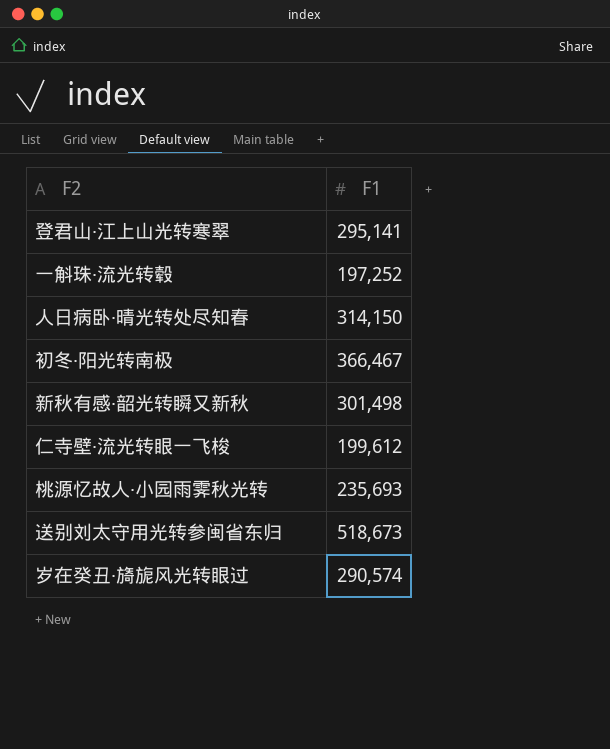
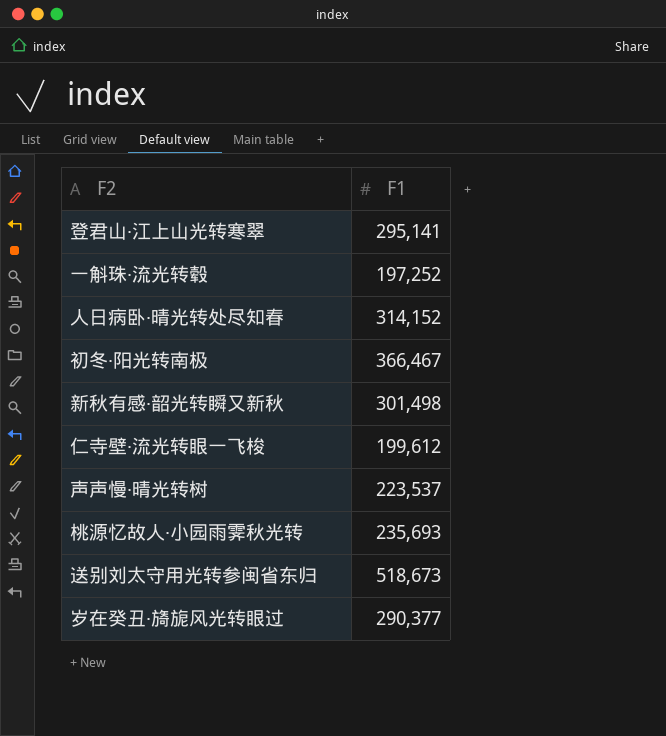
人日病卧·晴光转处尽知春 | F1: 314,150 -> 314,152
row 声声慢·晴光转树: none -> 223,537
岁在癸丑·旖旎风光转眼过 | F1: 290,574 -> 290,377

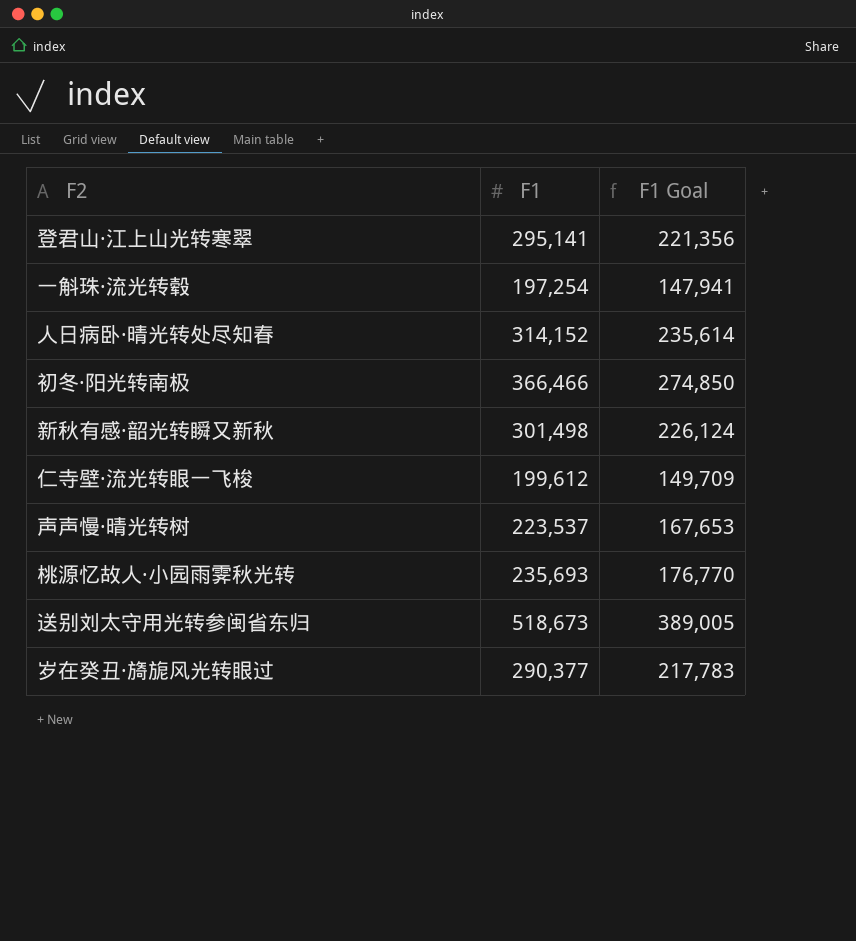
column F1 Goal | formula: none -> [F1] * 0.75
一斛珠·流光转毂 | F1: 197,252 -> 197,254
初冬·阳光转南极 | F1: 366,467 -> 366,466

